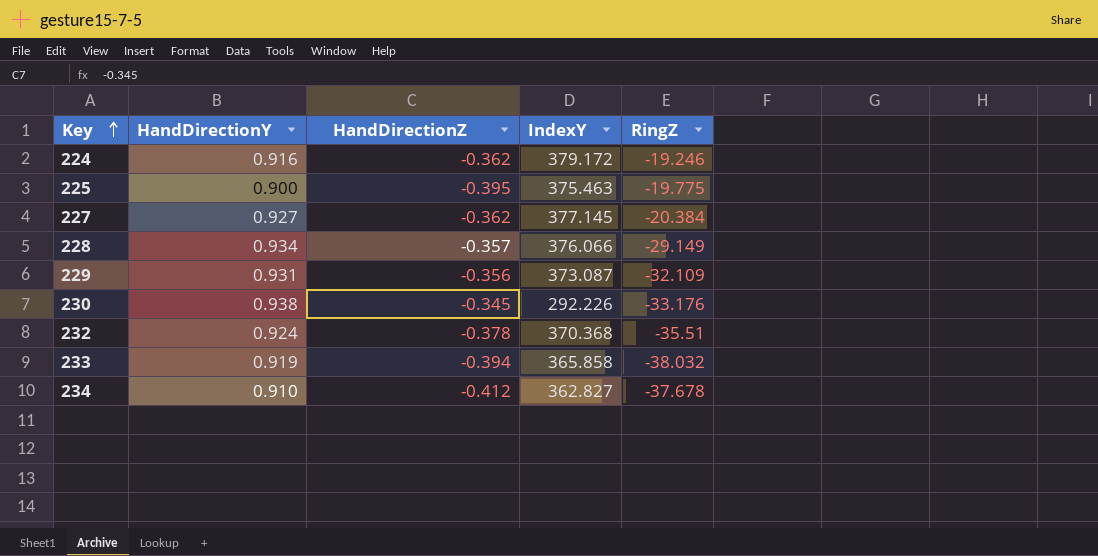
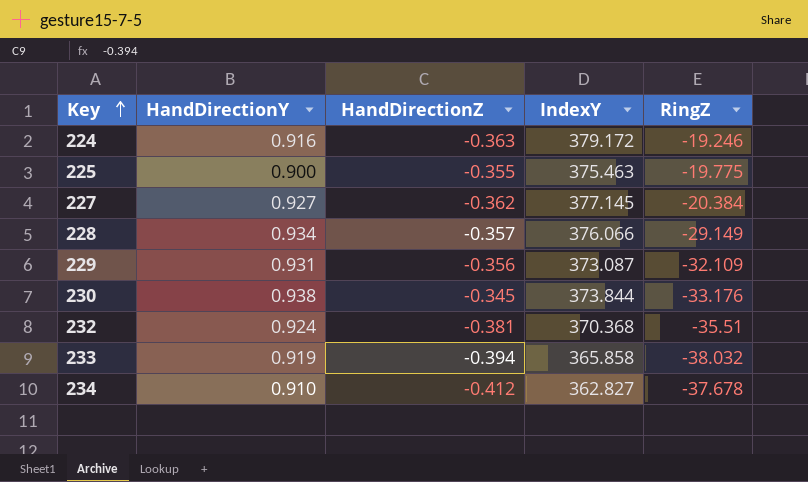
224 | HandDirectionZ: -0.362 -> -0.363
225 | HandDirectionZ: -0.395 -> -0.355
230 | IndexY: 292.226 -> 373.844
232 | HandDirectionZ: -0.378 -> -0.381

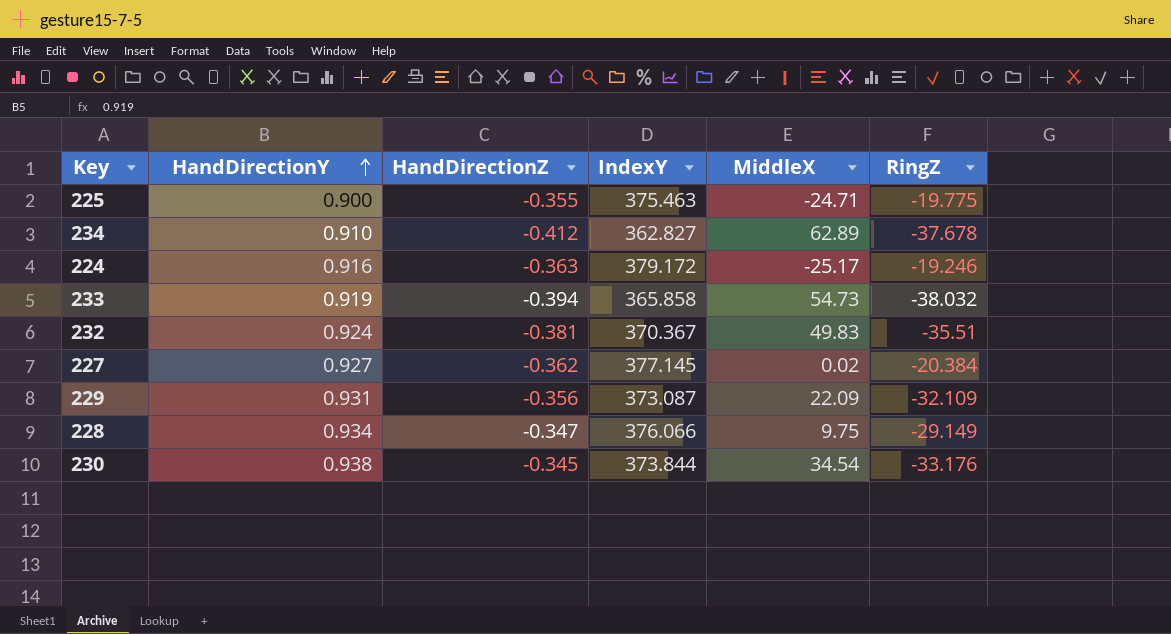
row order: Key ascending -> HandDirectionY ascending
column MiddleX | position: none -> 5
232 | IndexY: 370.368 -> 370.367
228 | HandDirectionZ: -0.357 -> -0.347

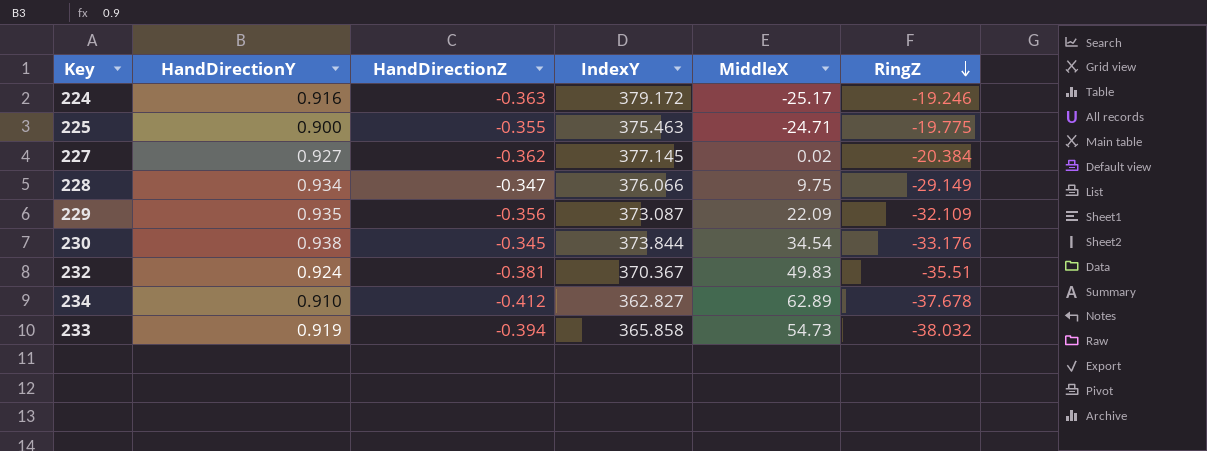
row order: HandDirectionY ascending -> RingZ descending
229 | HandDirectionY: 0.931 -> 0.935

